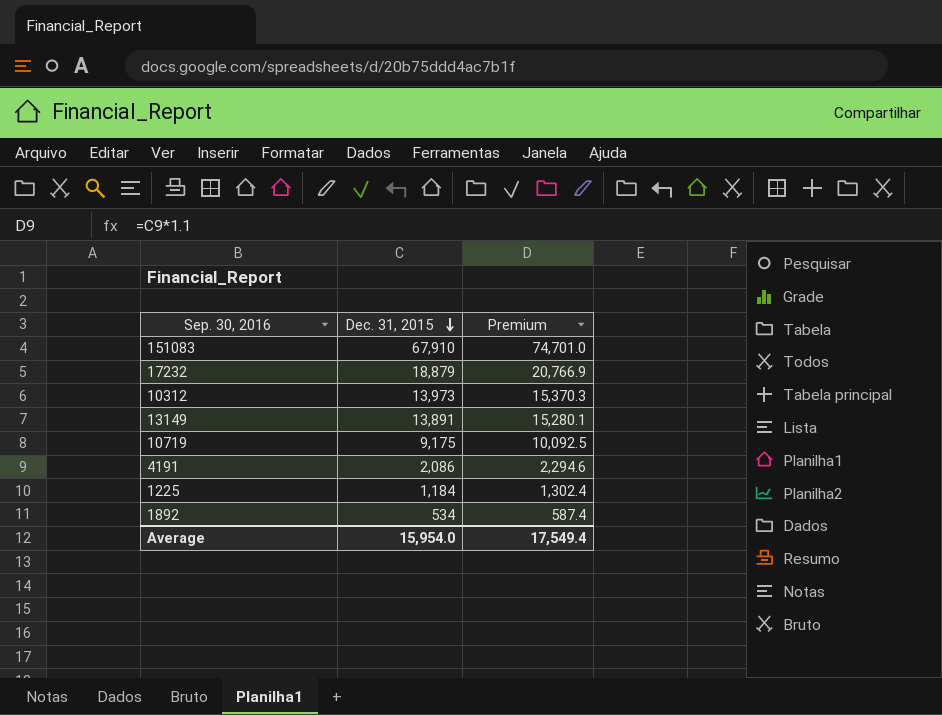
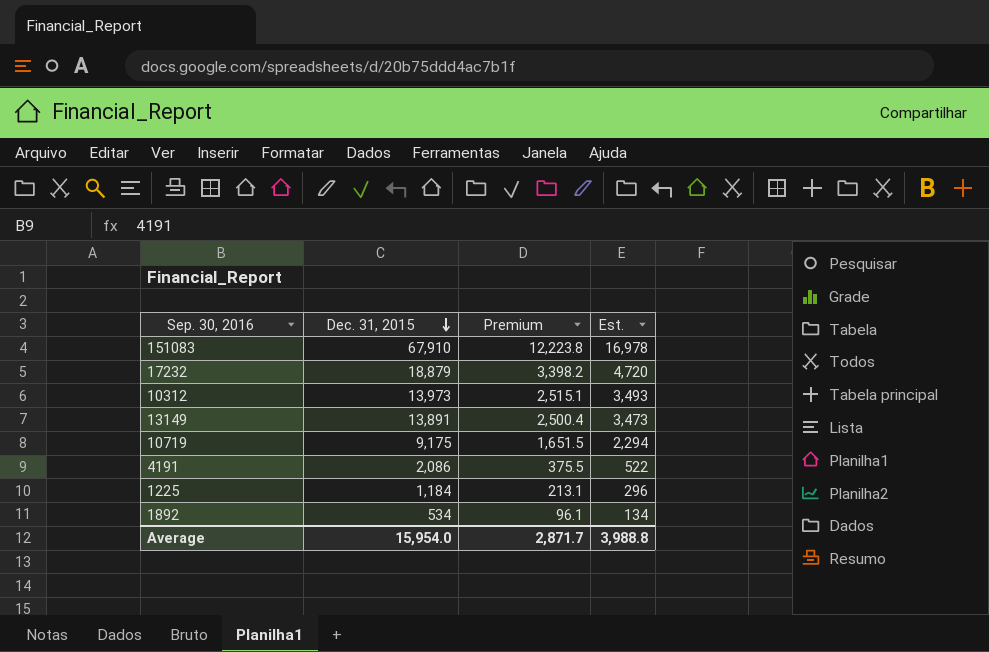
column Premium | formula: [Dec. 31, 2015] * 1.1 -> [Dec. 31, 2015] * 0.18
column Est. | formula: none -> [Dec. 31, 2015] * 0.25
Average | Premium: 17,549.4 -> 2,871.7

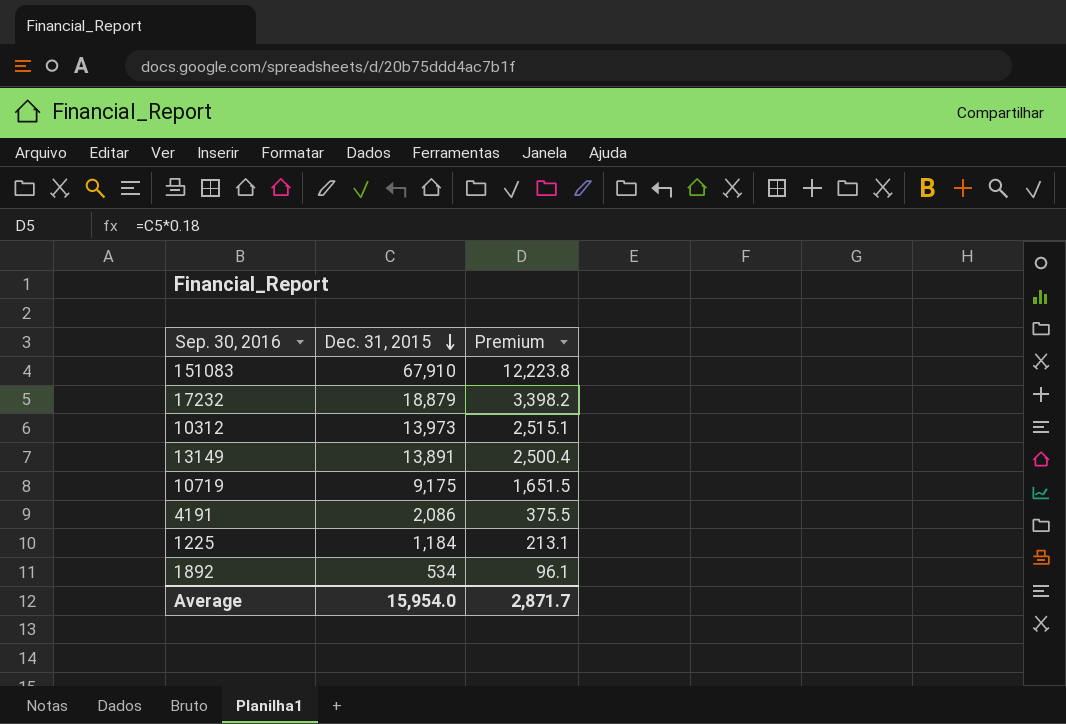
column Est. | formula: [Dec. 31, 2015] * 0.25 -> none

